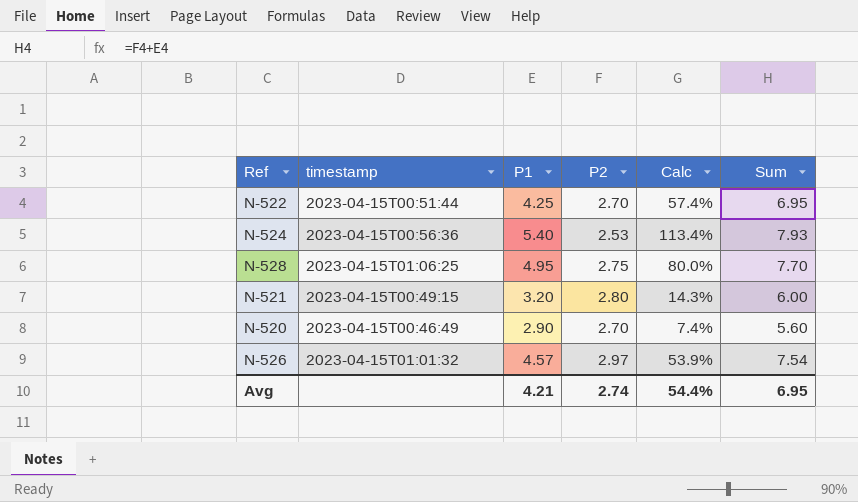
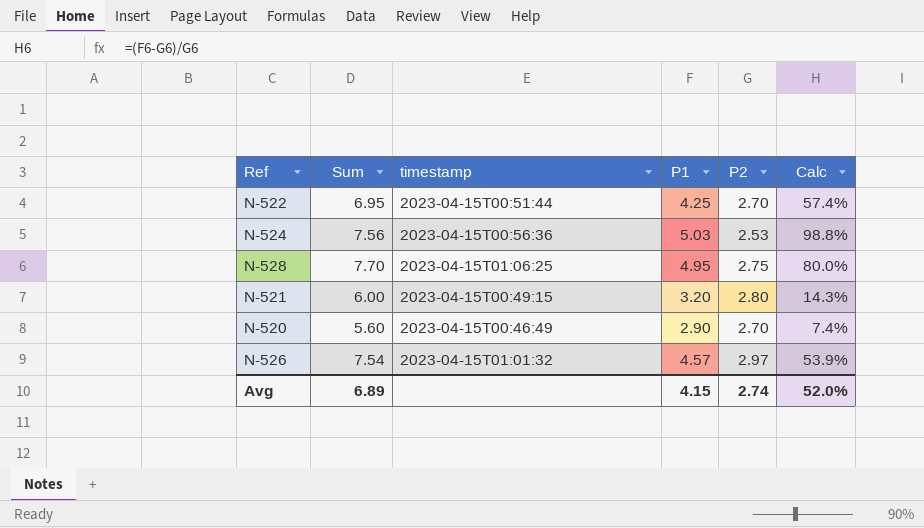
column Sum | position: 6 -> 2
N-524 | Sum: 7.93 -> 7.56
N-524 | P1: 5.40 -> 5.03
N-524 | Calc: 113.4% -> 98.8%
Avg | Sum: 6.95 -> 6.89
Avg | P1: 4.21 -> 4.15
Avg | Calc: 54.4% -> 52.0%

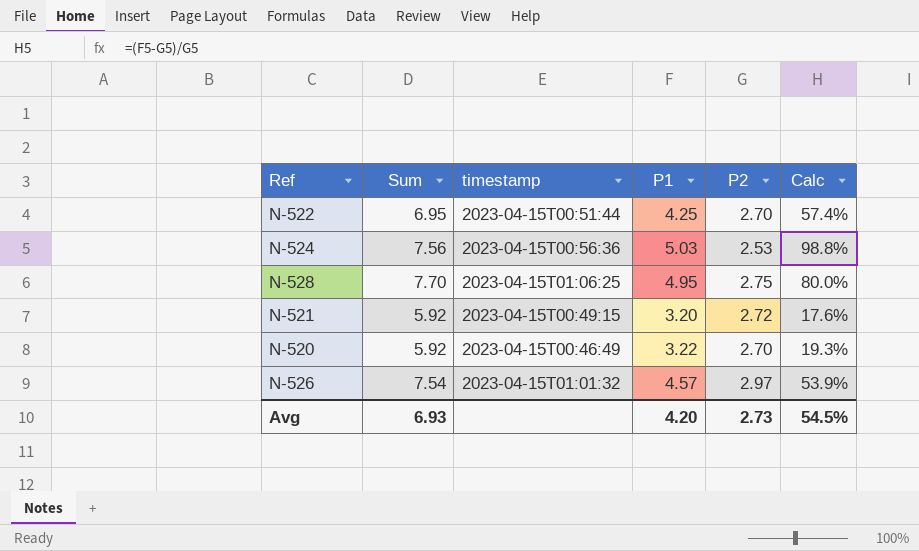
N-521 | Sum: 6.00 -> 5.92
N-521 | P2: 2.80 -> 2.72
N-521 | Calc: 14.3% -> 17.6%
N-520 | Sum: 5.60 -> 5.92
N-520 | P1: 2.90 -> 3.22
N-520 | Calc: 7.4% -> 19.3%
Avg | Sum: 6.89 -> 6.93
Avg | P1: 4.15 -> 4.20
Avg | P2: 2.74 -> 2.73
Avg | Calc: 52.0% -> 54.5%

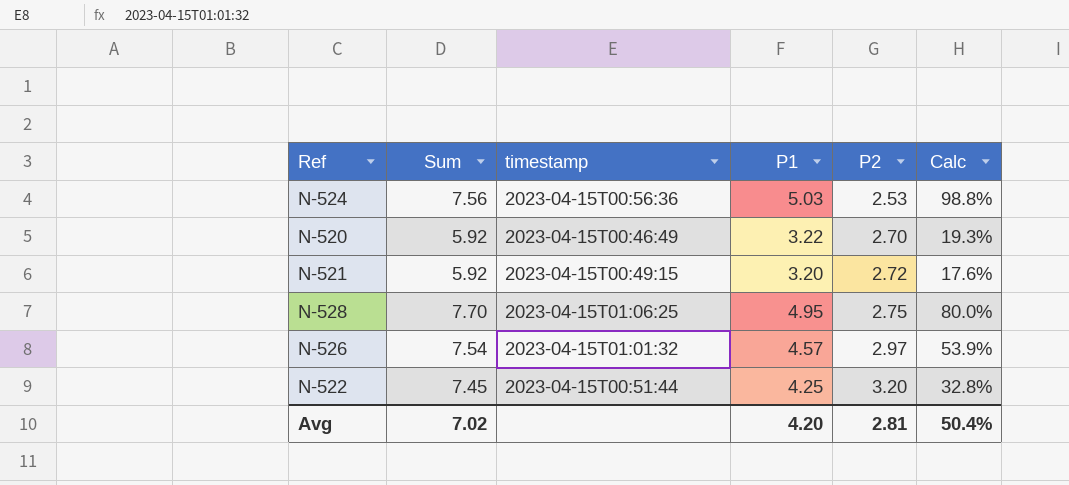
row order: none -> P2 ascending
N-522 | Sum: 6.95 -> 7.45
N-522 | P2: 2.70 -> 3.20
N-522 | Calc: 57.4% -> 32.8%
Avg | Sum: 6.93 -> 7.02
Avg | P2: 2.73 -> 2.81
Avg | Calc: 54.5% -> 50.4%

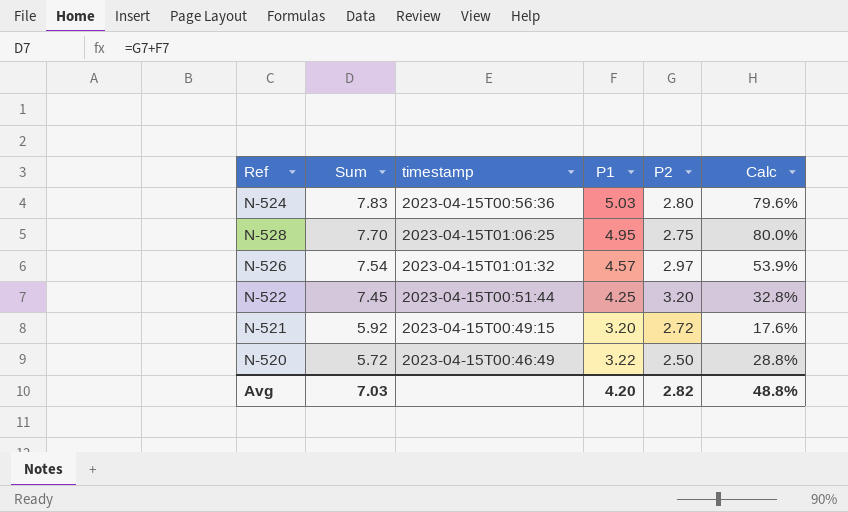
row order: P2 ascending -> Sum descending
N-524 | Sum: 7.56 -> 7.83
N-524 | P2: 2.53 -> 2.80
N-524 | Calc: 98.8% -> 79.6%
N-520 | Sum: 5.92 -> 5.72
N-520 | P2: 2.70 -> 2.50
N-520 | Calc: 19.3% -> 28.8%
Avg | Sum: 7.02 -> 7.03
Avg | P2: 2.81 -> 2.82
Avg | Calc: 50.4% -> 48.8%

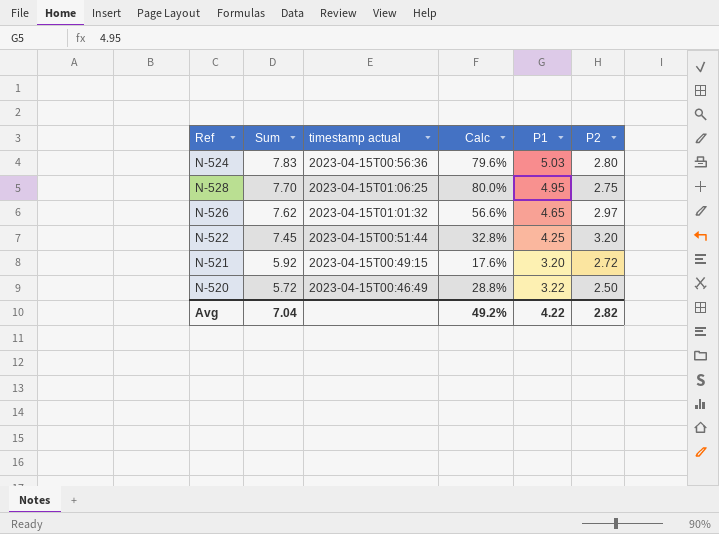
column name: timestamp -> timestamp actual
column Calc | position: 6 -> 4
N-526 | Sum: 7.54 -> 7.62
N-526 | Calc: 53.9% -> 56.6%
N-526 | P1: 4.57 -> 4.65
Avg | Sum: 7.03 -> 7.04
Avg | Calc: 48.8% -> 49.2%
Avg | P1: 4.20 -> 4.22

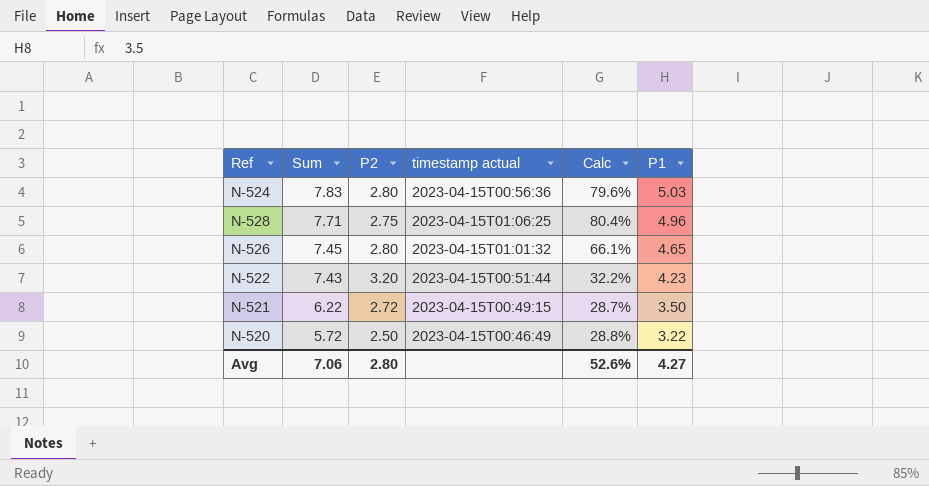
column P2 | position: 6 -> 3
N-528 | Sum: 7.70 -> 7.71
N-528 | Calc: 80.0% -> 80.4%
N-528 | P1: 4.95 -> 4.96
N-526 | Sum: 7.62 -> 7.45
N-526 | P2: 2.97 -> 2.80
N-526 | Calc: 56.6% -> 66.1%
N-522 | Sum: 7.45 -> 7.43
N-522 | Calc: 32.8% -> 32.2%
N-522 | P1: 4.25 -> 4.23
N-521 | Sum: 5.92 -> 6.22
N-521 | Calc: 17.6% -> 28.7%
N-521 | P1: 3.20 -> 3.50
Avg | Sum: 7.04 -> 7.06
Avg | P2: 2.82 -> 2.80
Avg | Calc: 49.2% -> 52.6%
Avg | P1: 4.22 -> 4.27

